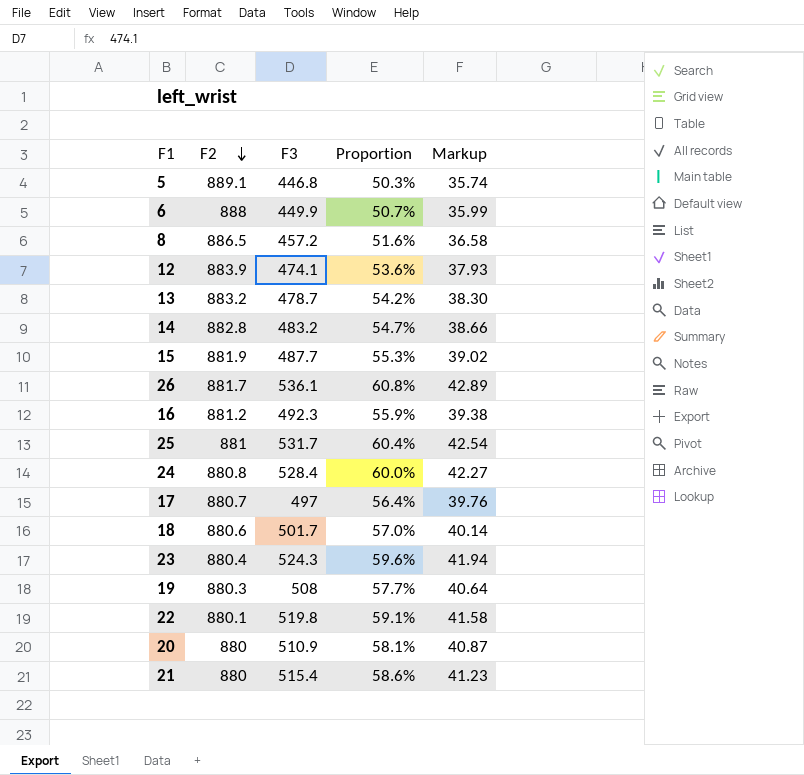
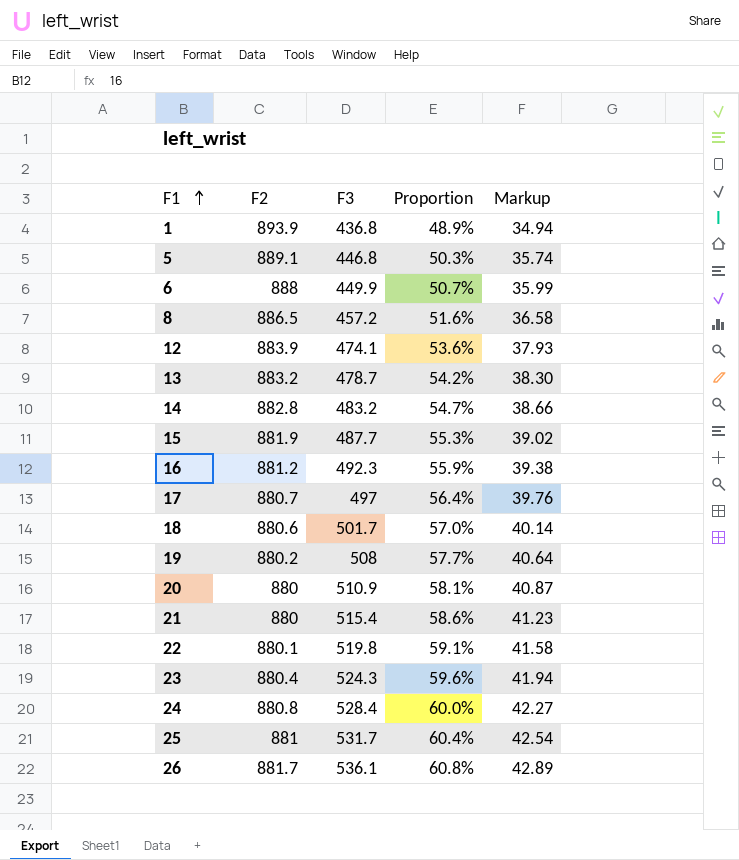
row order: F2 descending -> F1 ascending
row 1: none -> 893.9 | 436.8 | 48.9% | 34.94
19 | F2: 880.3 -> 880.2

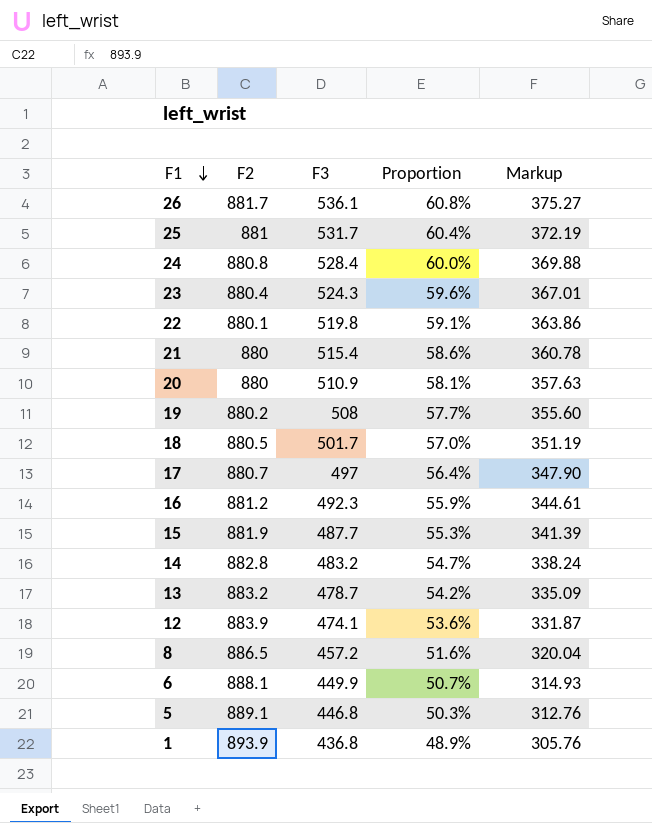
row order: F1 ascending -> F1 descending
column Markup | formula: [F3] * 0.08 -> [F3] * 0.7
18 | F2: 880.6 -> 880.5
6 | F2: 888 -> 888.1

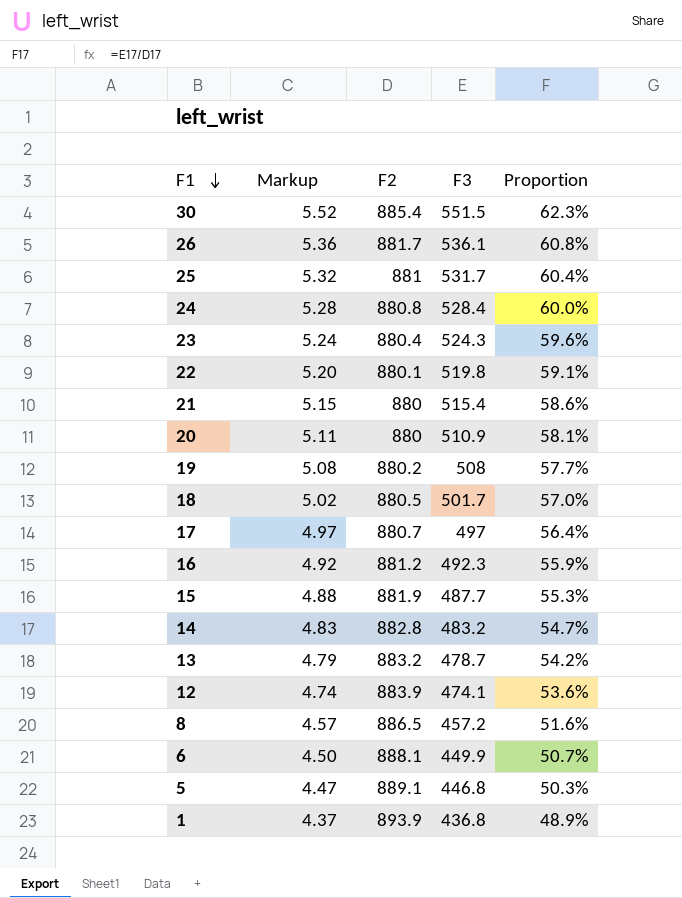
column Markup | formula: [F3] * 0.7 -> [F3] * 0.01
column Markup | position: 5 -> 2
row 30: none -> 5.52 | 885.4 | 551.5 | 62.3%

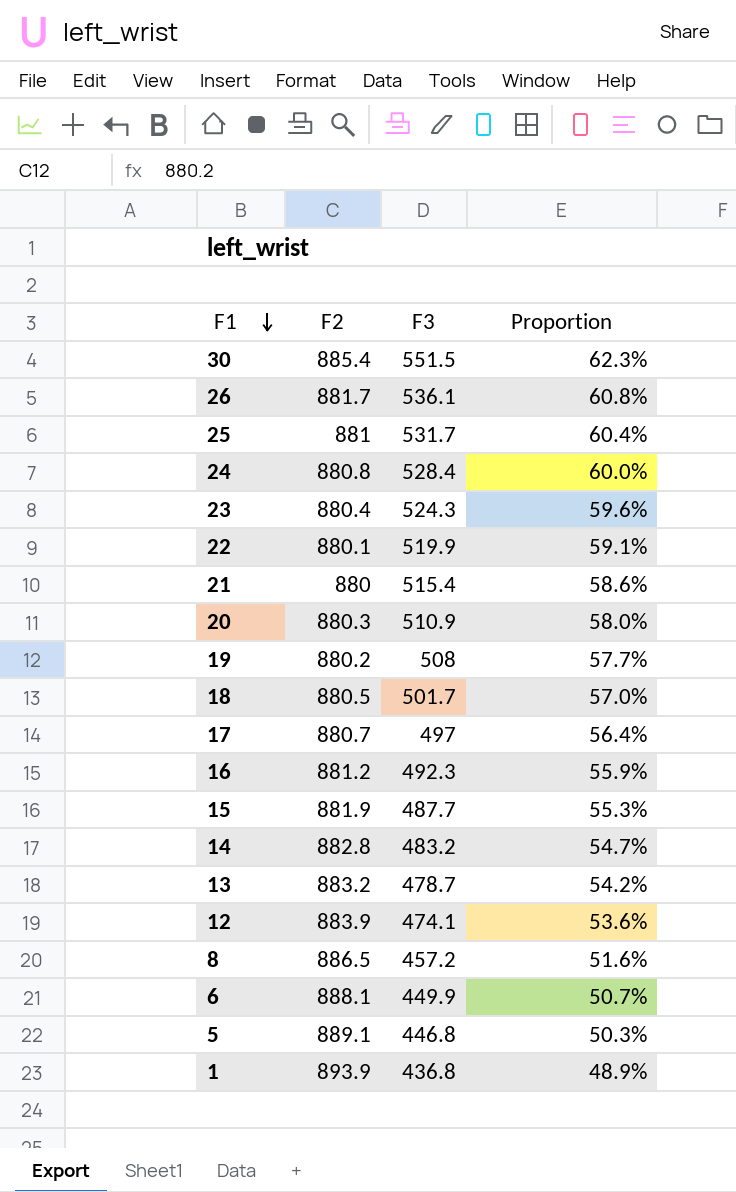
column Markup | formula: [F3] * 0.01 -> none
22 | F3: 519.8 -> 519.9
20 | F2: 880 -> 880.3
20 | Proportion: 58.1% -> 58.0%

